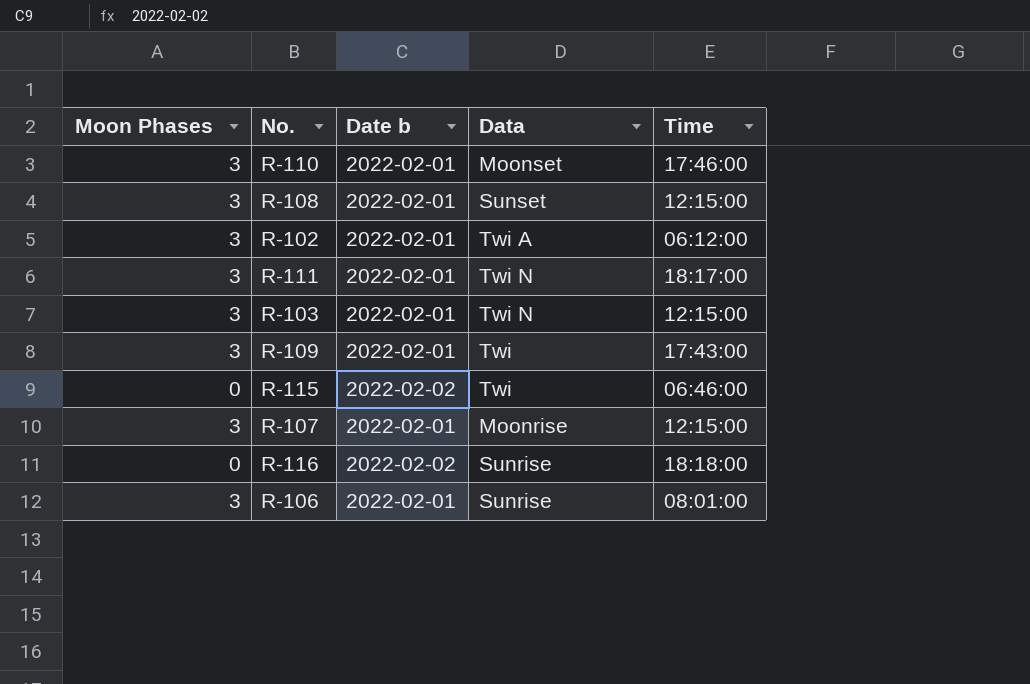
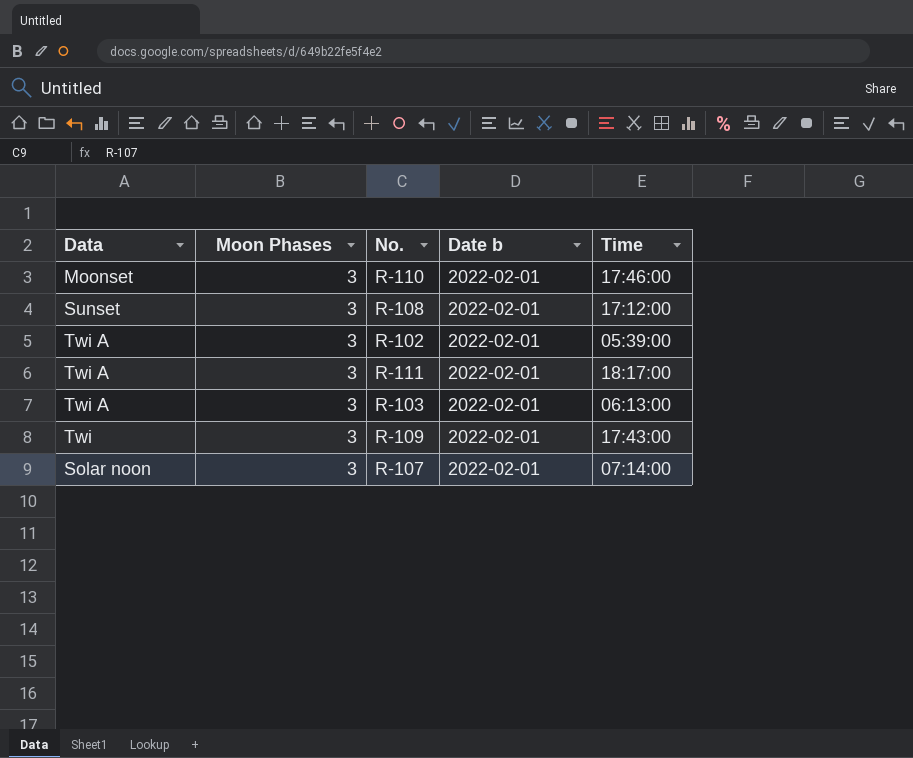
column Data | position: 4 -> 1
row R-115: 0 | 2022-02-02 | Twi | 06:46:00 -> none
row R-116: 0 | 2022-02-02 | Sunrise | 18:18:00 -> none
row R-106: 3 | 2022-02-01 | Sunrise | 08:01:00 -> none
R-108 | Time: 12:15:00 -> 17:12:00
R-102 | Time: 06:12:00 -> 05:39:00
R-111 | Data: Twi N -> Twi A
R-103 | Data: Twi N -> Twi A
R-103 | Time: 12:15:00 -> 06:13:00
R-107 | Data: Moonrise -> Solar noon
R-107 | Time: 12:15:00 -> 07:14:00

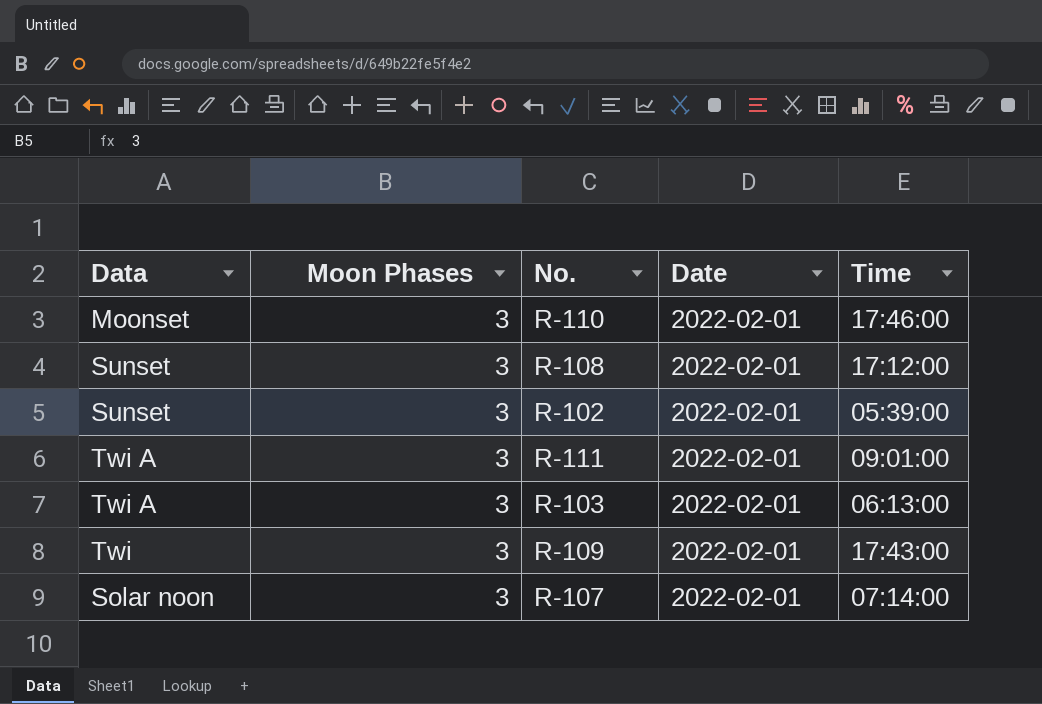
column name: Date b -> Date
R-102 | Data: Twi A -> Sunset
R-111 | Time: 18:17:00 -> 09:01:00

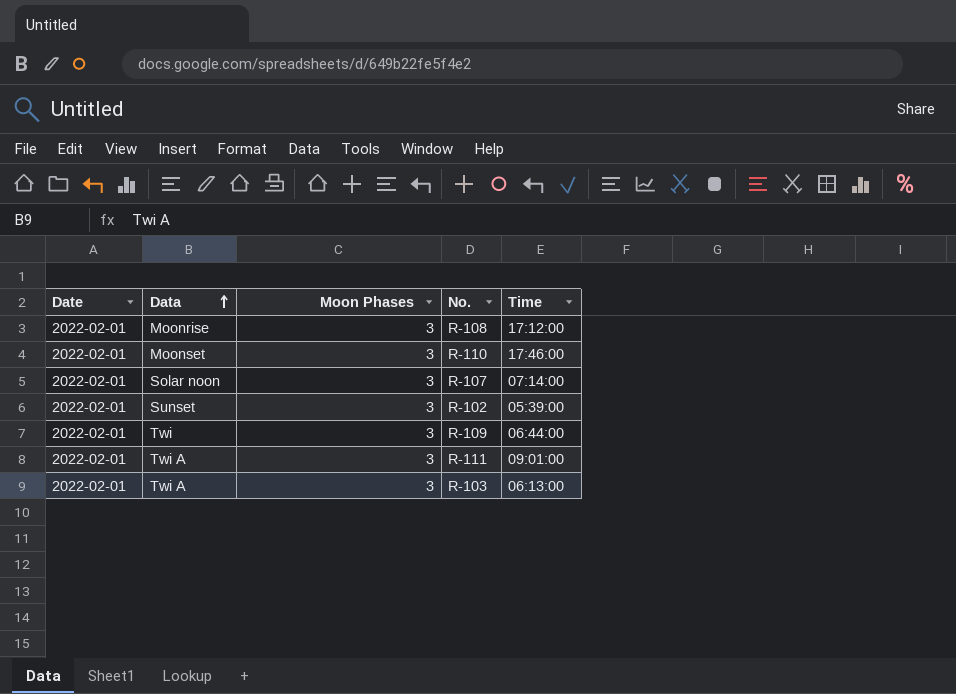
row order: none -> Data ascending
column Date | position: 4 -> 1
R-108 | Data: Sunset -> Moonrise
R-109 | Time: 17:43:00 -> 06:44:00

